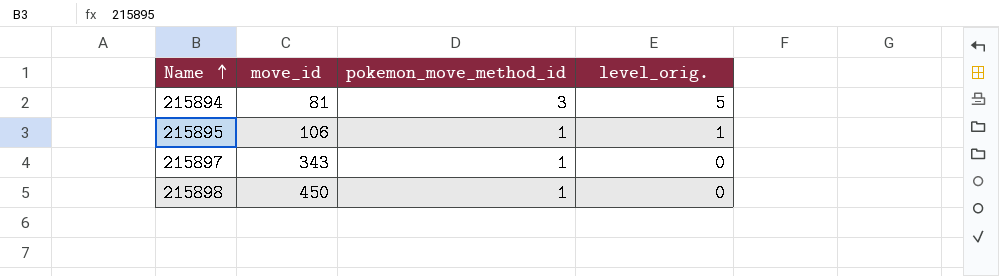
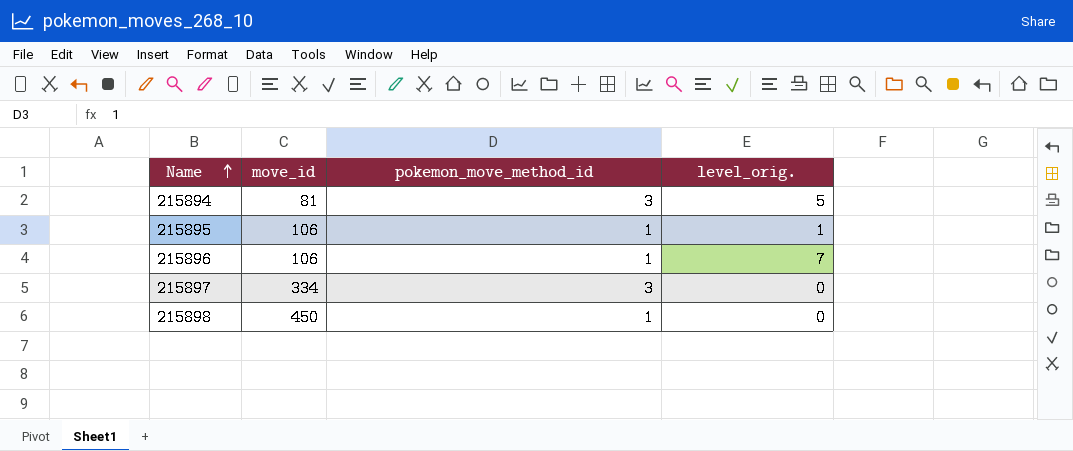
row 215896: none -> 106 | 1 | 7
215897 | move_id: 343 -> 334
215897 | pokemon_move_method_id: 1 -> 3

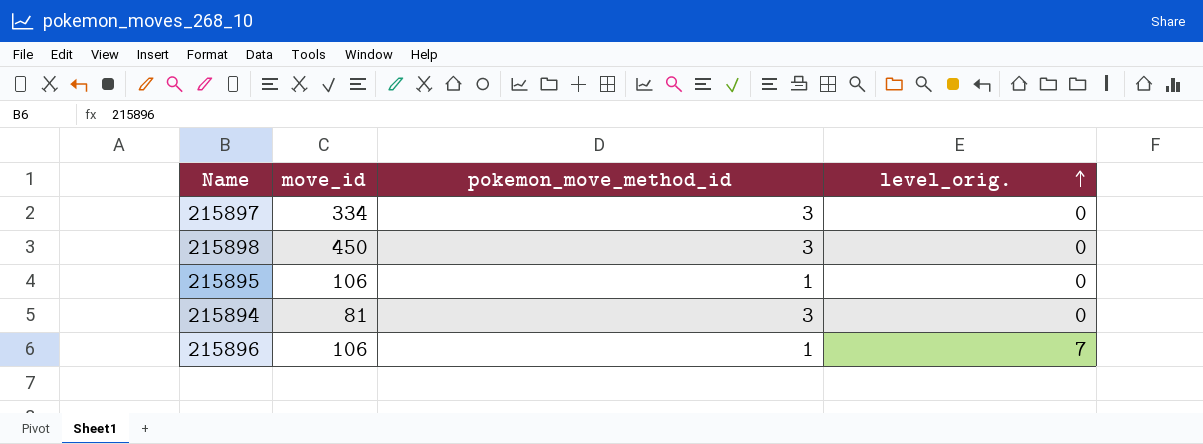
row order: Name ascending -> level_orig. ascending
215898 | pokemon_move_method_id: 1 -> 3
215895 | level_orig.: 1 -> 0
215894 | level_orig.: 5 -> 0

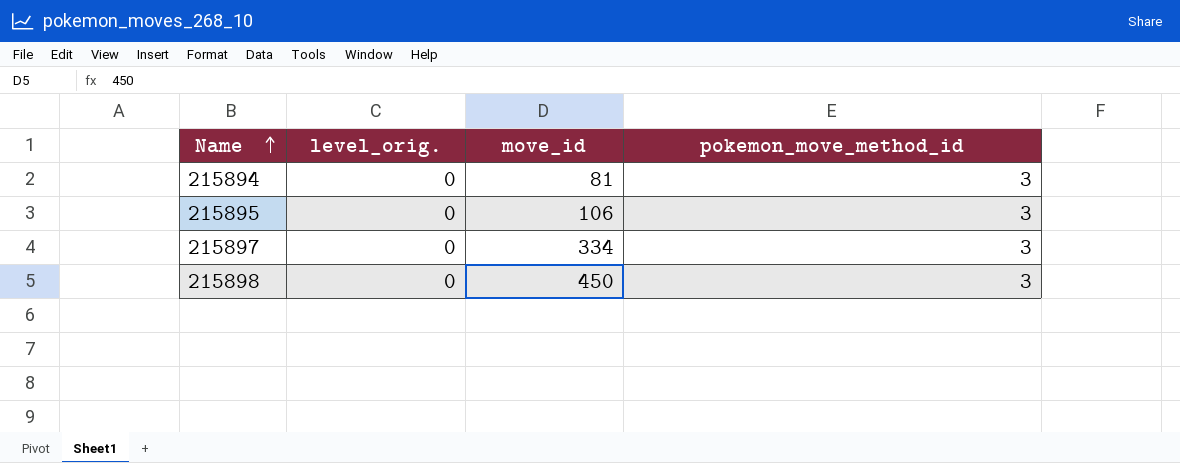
row order: level_orig. ascending -> Name ascending
column level_orig. | position: 4 -> 2
row 215896: 106 | 1 | 7 -> none
215895 | pokemon_move_method_id: 1 -> 3

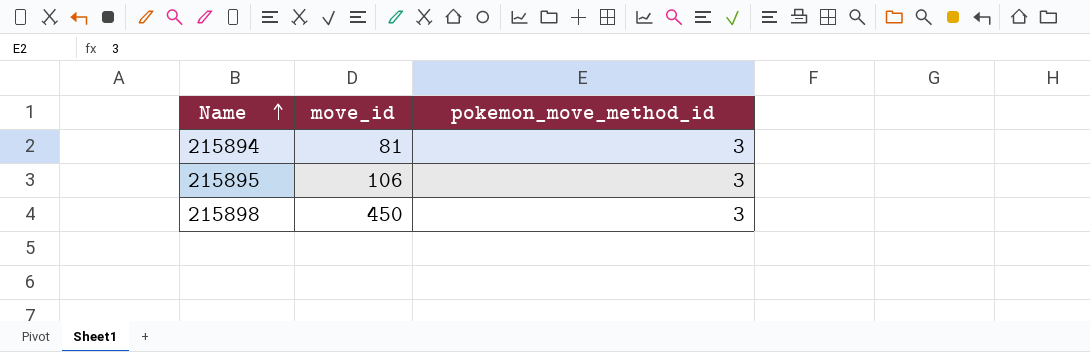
column level_orig. | position: 2 -> none
row 215897: 0 | 334 | 3 -> none

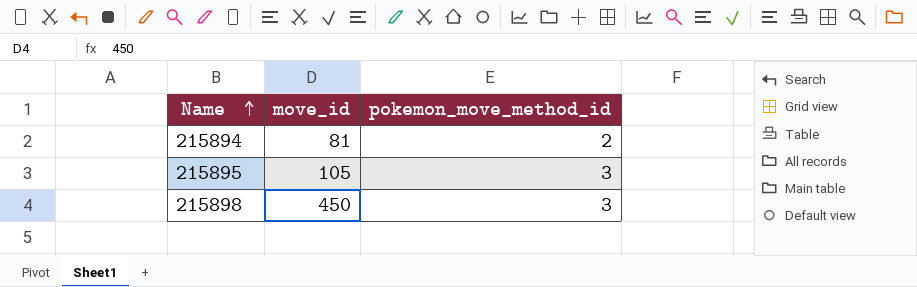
215894 | pokemon_move_method_id: 3 -> 2
215895 | move_id: 106 -> 105

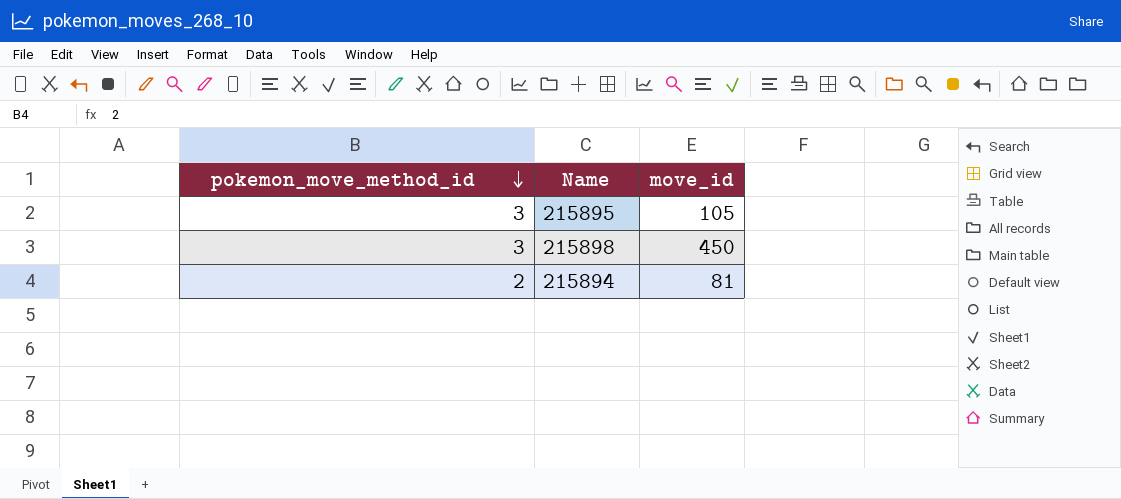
row order: Name ascending -> pokemon_move_method_id descending
column pokemon_move_method_id | position: 3 -> 1

